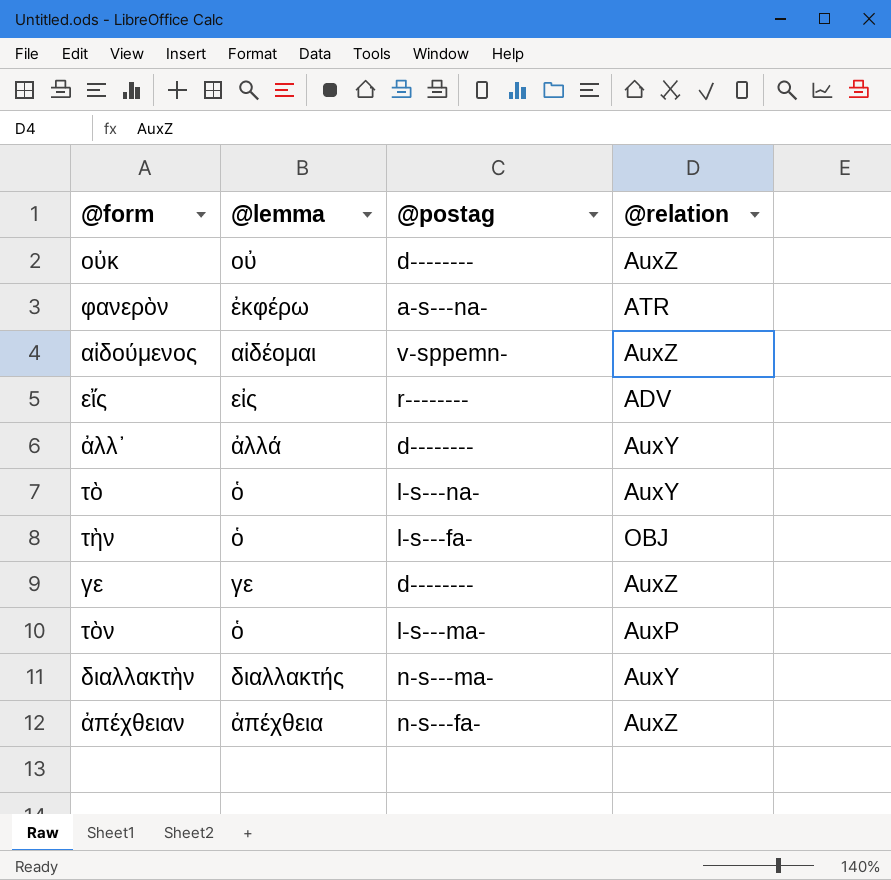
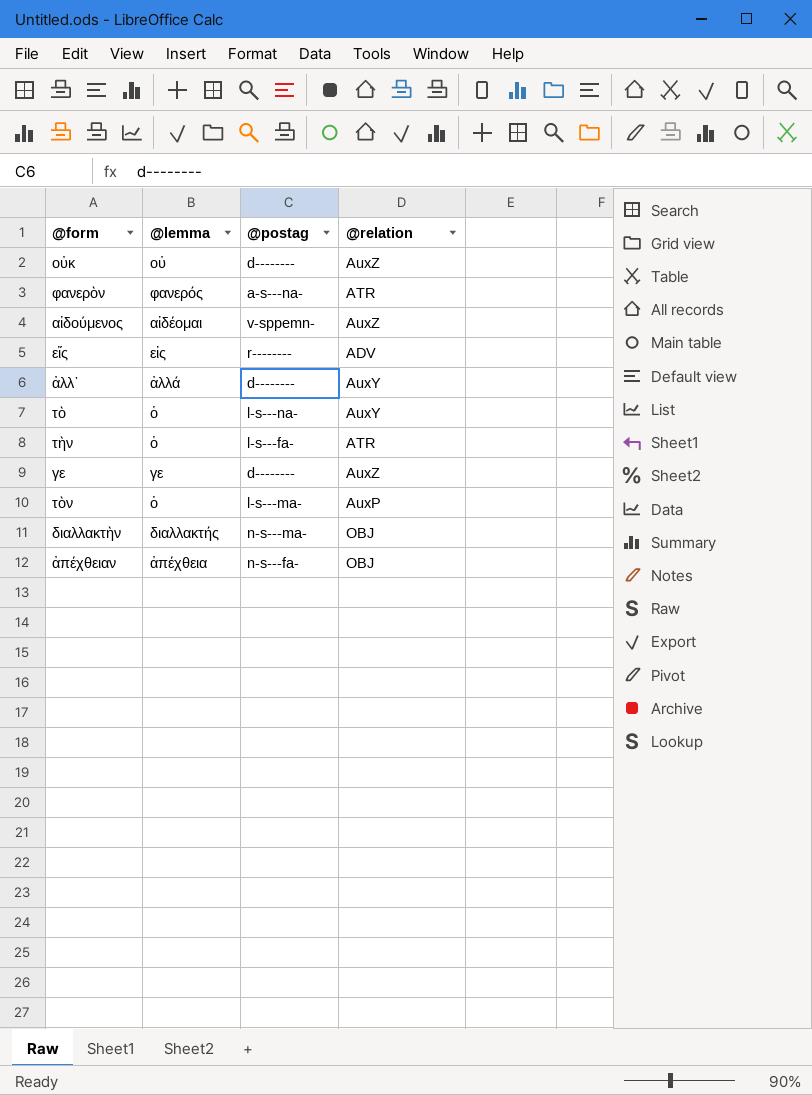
φανερὸν | @lemma: ἐκφέρω -> φανερός
τὴν | @relation: OBJ -> ATR
διαλλακτὴν | @relation: AuxY -> OBJ
ἀπέχθειαν | @relation: AuxZ -> OBJ

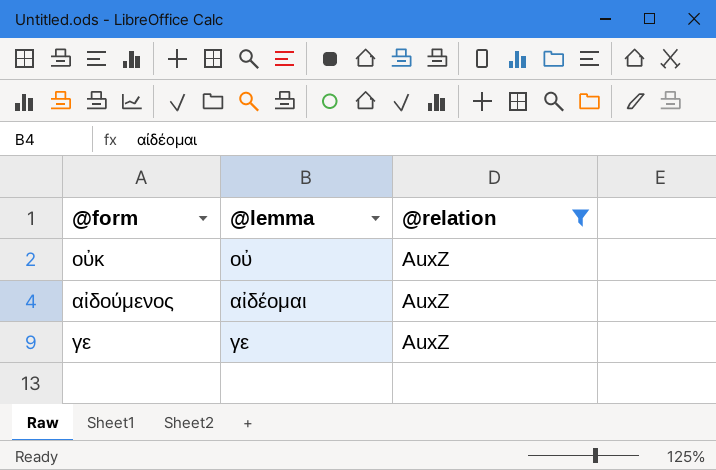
filter: none -> @relation = AuxZ
column @postag | position: 3 -> none

